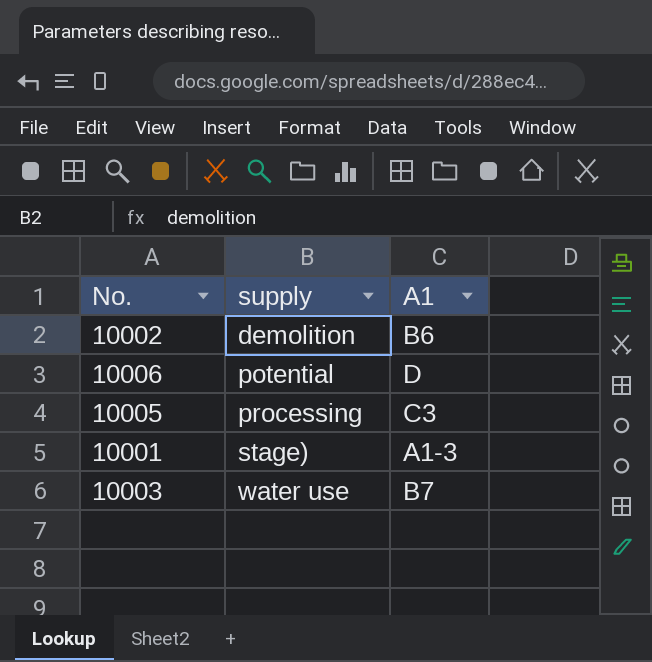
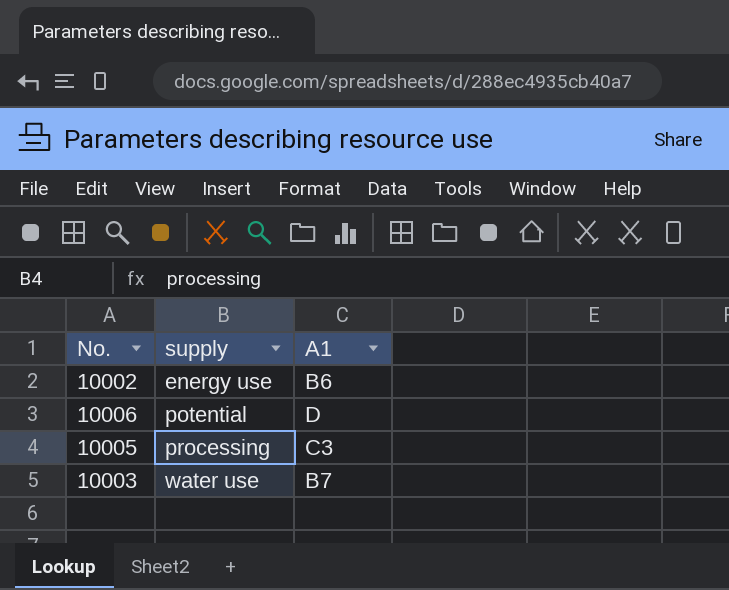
row 10001: stage) | A1-3 -> none
10002 | supply: demolition -> energy use

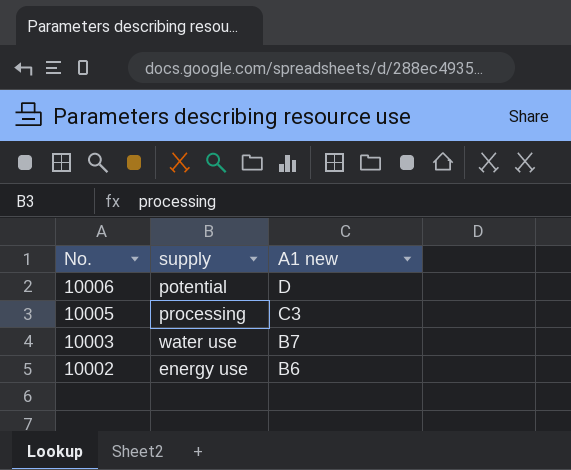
row order: supply ascending -> No. descending
column name: A1 -> A1 new

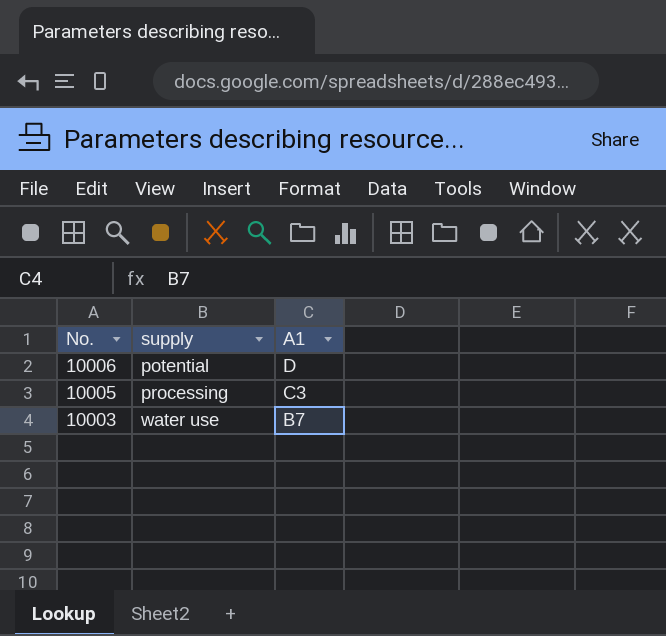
column name: A1 new -> A1
row 10002: energy use | B6 -> none

